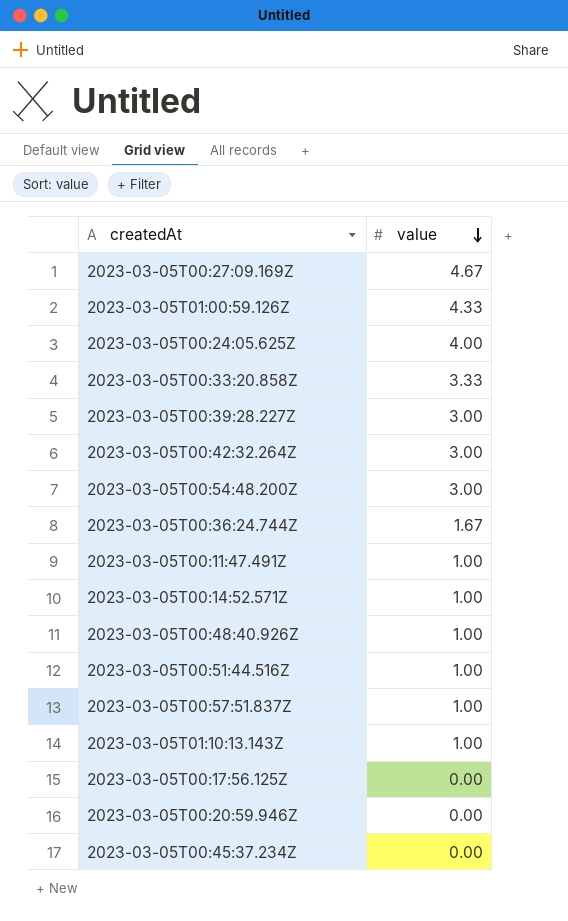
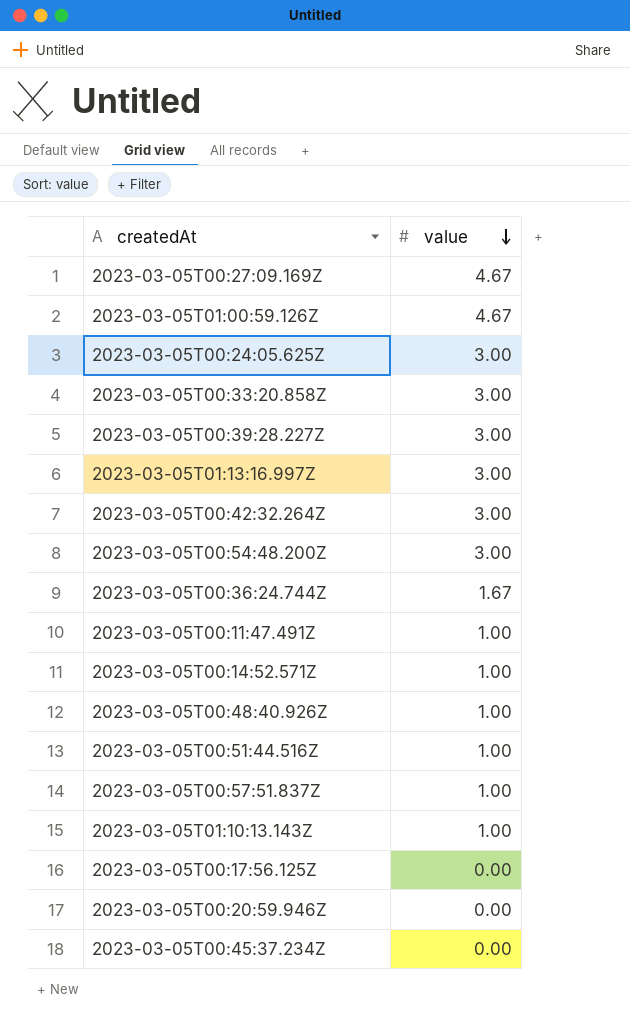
2023-03-05T01:00:59.126Z | value: 4.33 -> 4.67
2023-03-05T00:24:05.625Z | value: 4.00 -> 3.00
2023-03-05T00:33:20.858Z | value: 3.33 -> 3.00
row 2023-03-05T01:13:16.997Z: none -> 3.00

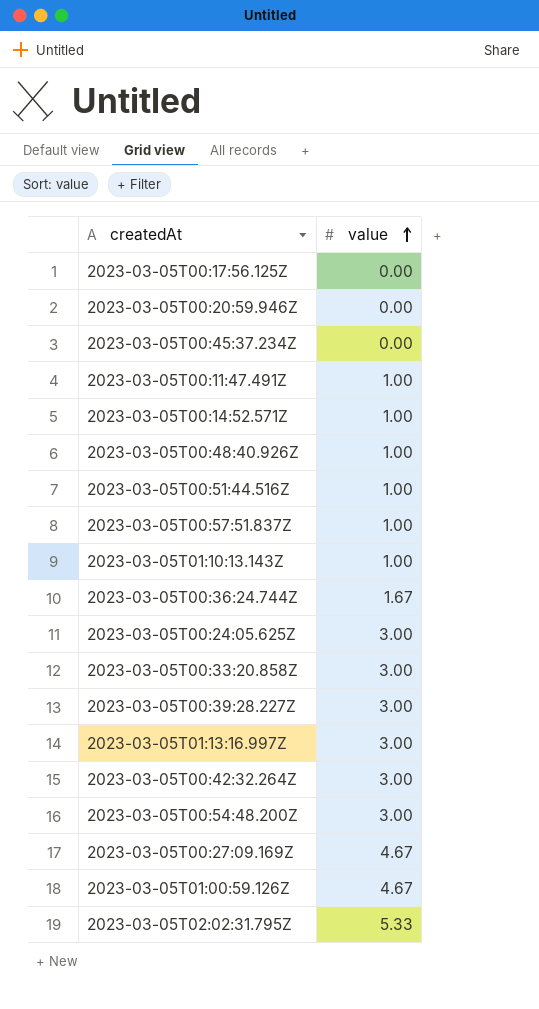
row order: value descending -> value ascending
row 2023-03-05T02:02:31.795Z: none -> 5.33

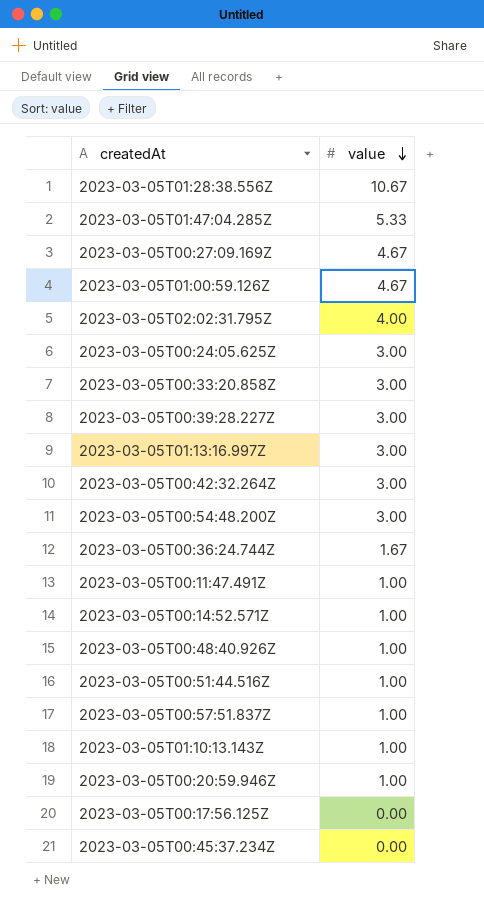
row order: value ascending -> value descending
row 2023-03-05T01:28:38.556Z: none -> 10.67
row 2023-03-05T01:47:04.285Z: none -> 5.33
2023-03-05T02:02:31.795Z | value: 5.33 -> 4.00
2023-03-05T00:20:59.946Z | value: 0.00 -> 1.00

